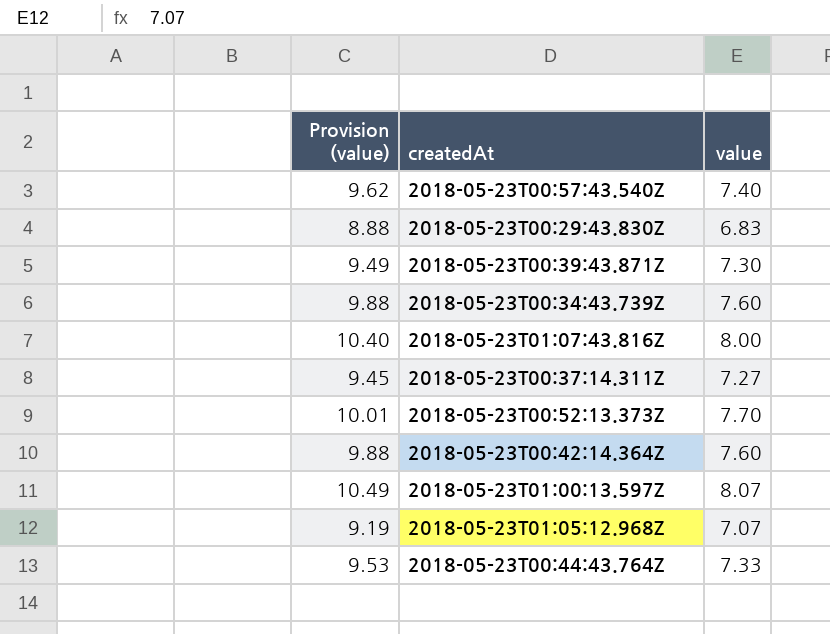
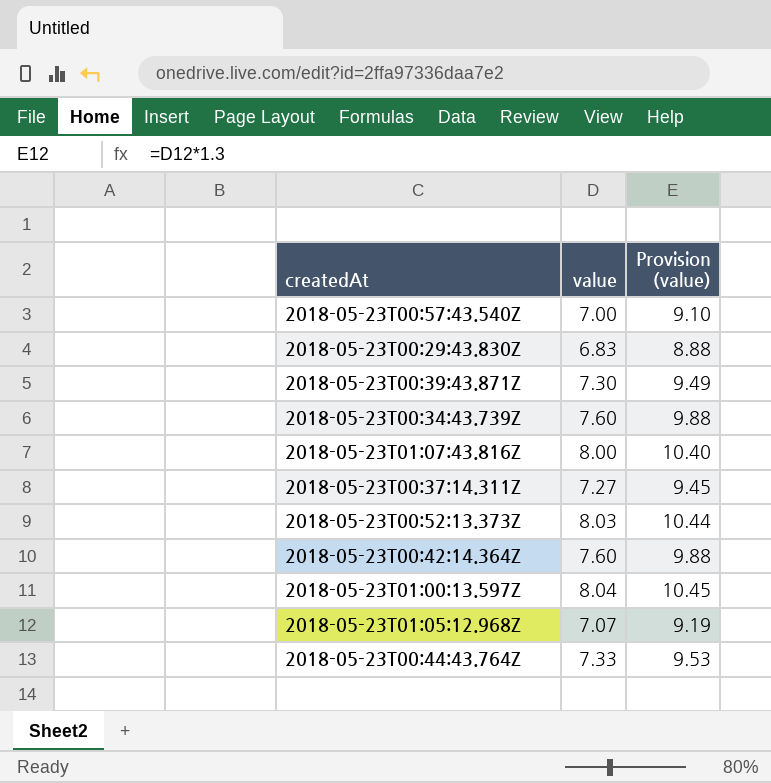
column Provision (value) | position: 1 -> 3
2018-05-23T00:57:43.540Z | value: 7.40 -> 7.00
2018-05-23T00:57:43.540Z | Provision (value): 9.62 -> 9.10
2018-05-23T00:52:13.373Z | value: 7.70 -> 8.03
2018-05-23T00:52:13.373Z | Provision (value): 10.01 -> 10.44
2018-05-23T01:00:13.597Z | value: 8.07 -> 8.04
2018-05-23T01:00:13.597Z | Provision (value): 10.49 -> 10.45

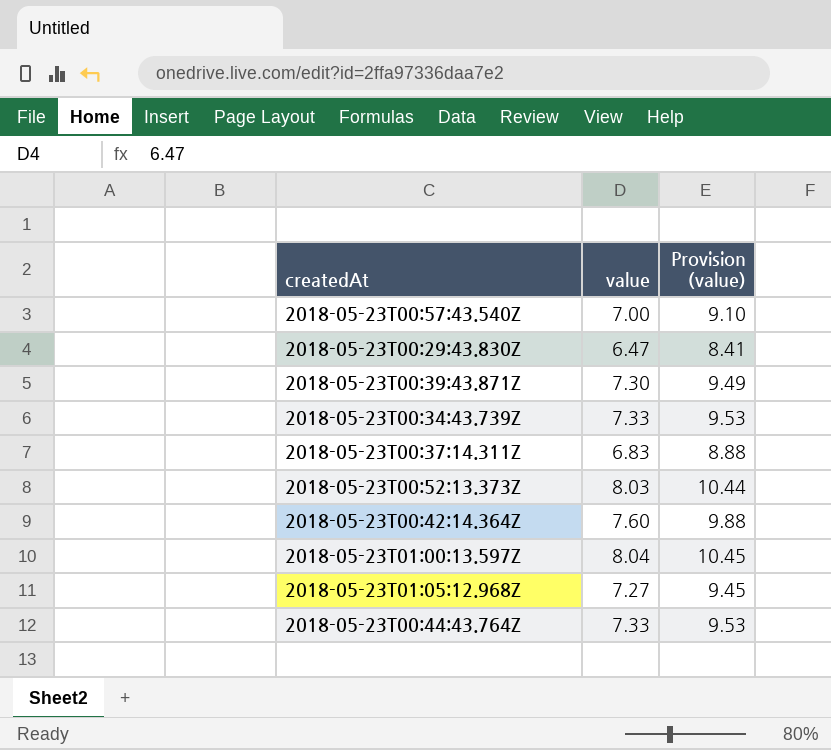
row 2018-05-23T01:07:43.816Z: 8.00 | 10.40 -> none
2018-05-23T00:29:43.830Z | value: 6.83 -> 6.47
2018-05-23T00:29:43.830Z | Provision (value): 8.88 -> 8.41
2018-05-23T00:34:43.739Z | value: 7.60 -> 7.33
2018-05-23T00:34:43.739Z | Provision (value): 9.88 -> 9.53
2018-05-23T00:37:14.311Z | value: 7.27 -> 6.83
2018-05-23T00:37:14.311Z | Provision (value): 9.45 -> 8.88
2018-05-23T01:05:12.968Z | value: 7.07 -> 7.27
2018-05-23T01:05:12.968Z | Provision (value): 9.19 -> 9.45

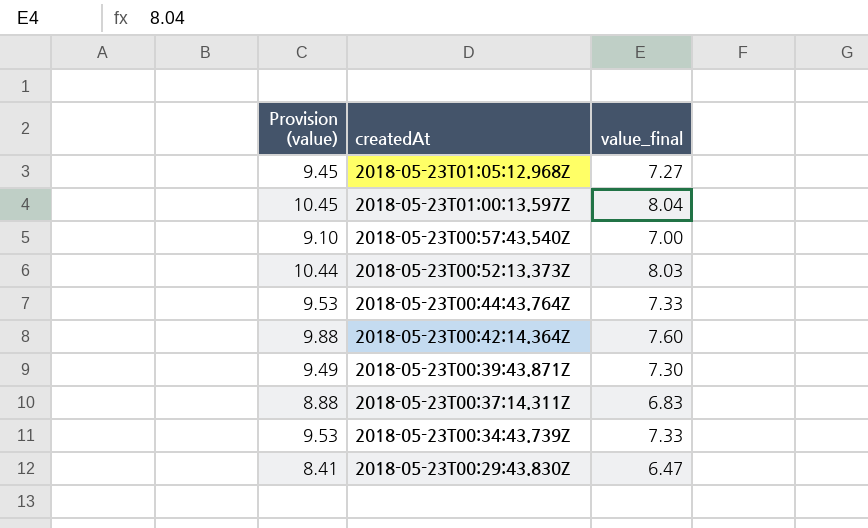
row order: none -> createdAt descending
column Provision (value) | position: 3 -> 1
column name: value -> value_final

